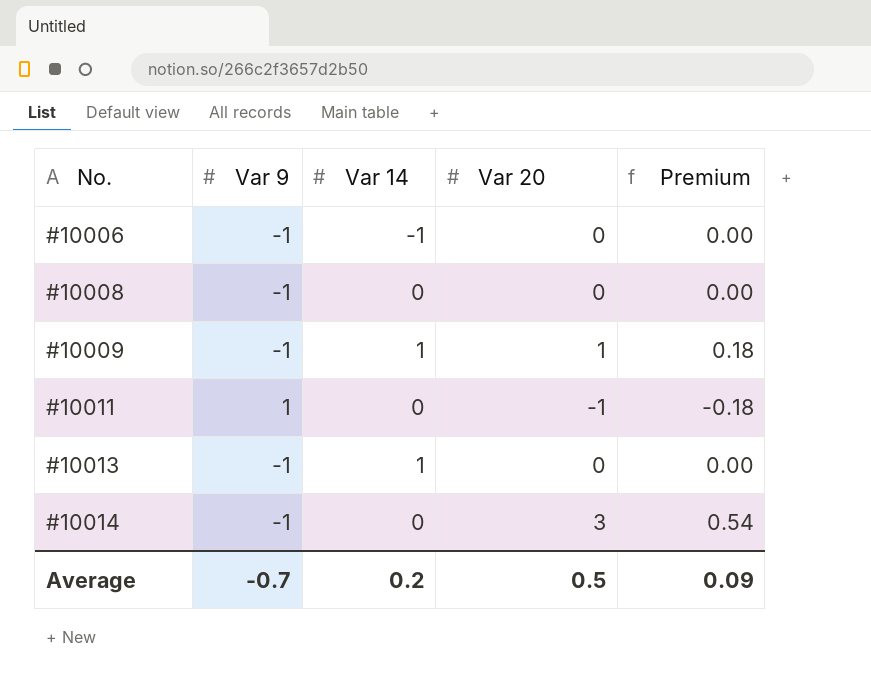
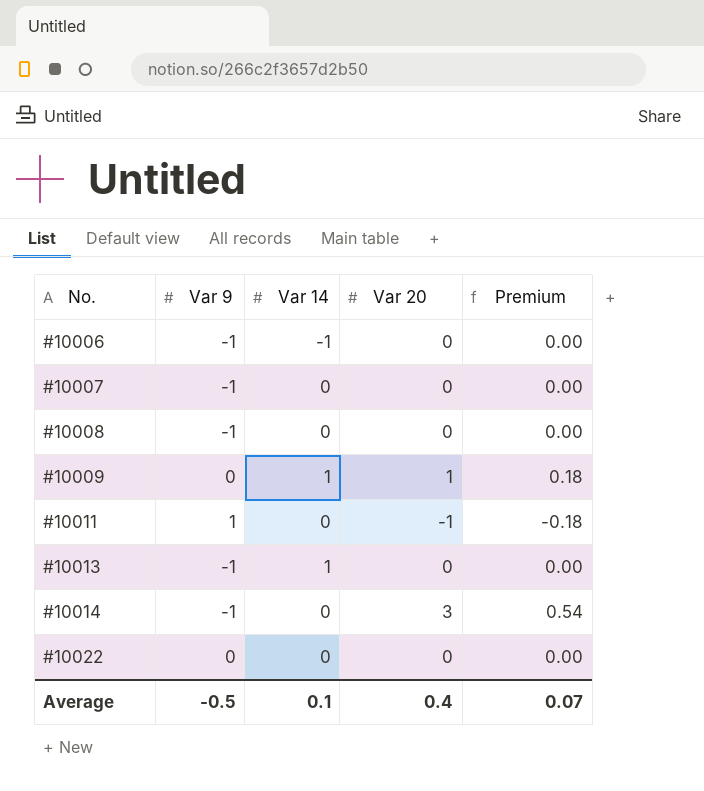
row #10007: none -> -1 | 0 | 0 | 0.00
#10009 | Var 9: -1 -> 0
row #10022: none -> 0 | 0 | 0 | 0.00
Average | Var 9: -0.7 -> -0.5
Average | Var 14: 0.2 -> 0.1
Average | Var 20: 0.5 -> 0.4
Average | Premium: 0.09 -> 0.07

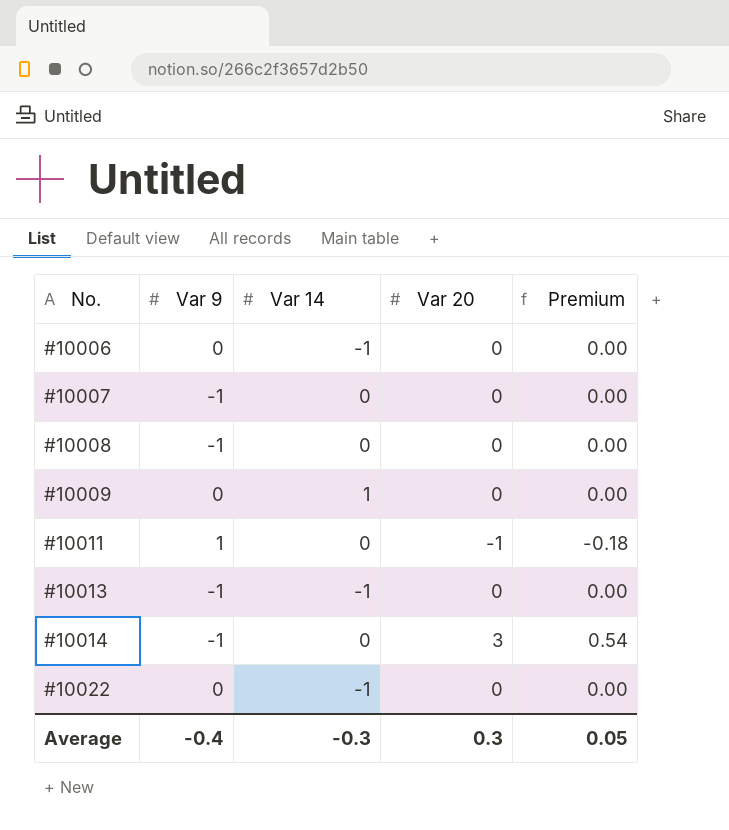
#10006 | Var 9: -1 -> 0
#10009 | Var 20: 1 -> 0
#10009 | Premium: 0.18 -> 0.00
#10013 | Var 14: 1 -> -1
#10022 | Var 14: 0 -> -1
Average | Var 9: -0.5 -> -0.4
Average | Var 14: 0.1 -> -0.3
Average | Var 20: 0.4 -> 0.3
Average | Premium: 0.07 -> 0.05

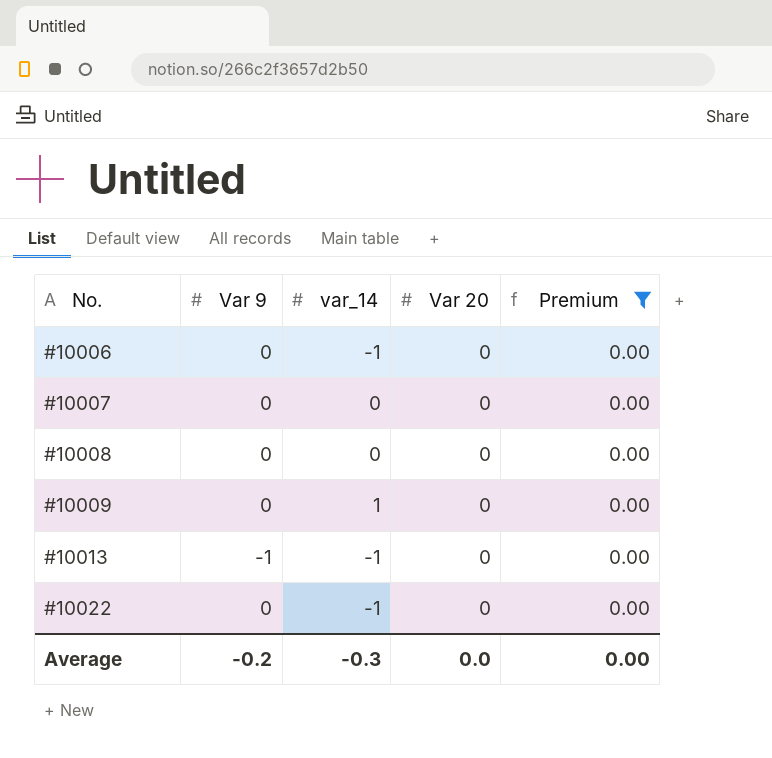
filter: none -> Premium = 0.00
column name: Var 14 -> var_14
#10007 | Var 9: -1 -> 0
#10008 | Var 9: -1 -> 0
Average | Var 9: -0.4 -> -0.2
Average | Var 20: 0.3 -> 0.0
Average | Premium: 0.05 -> 0.00

